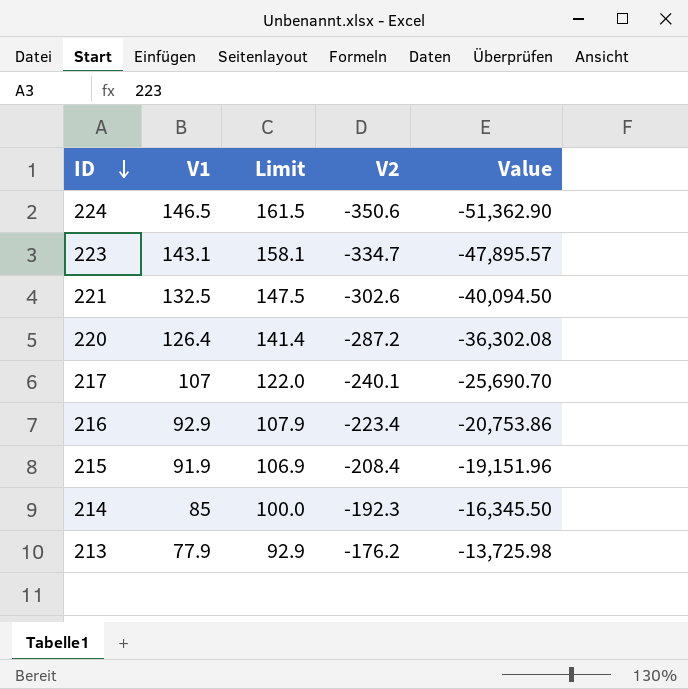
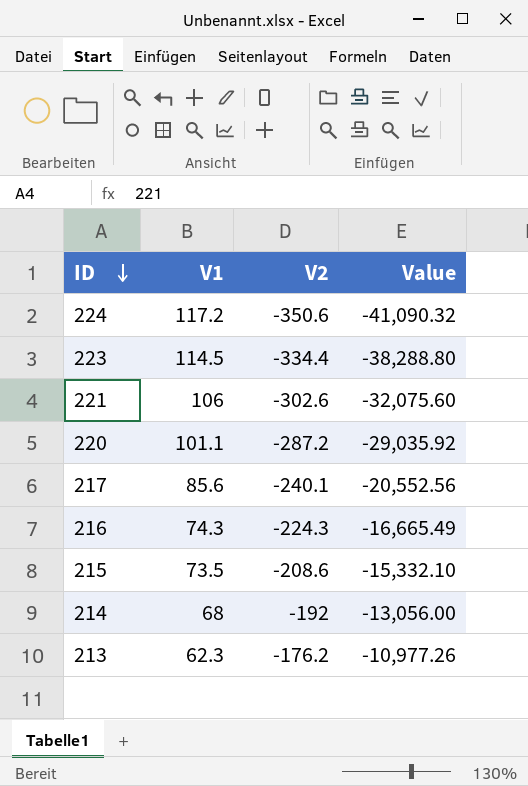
column Limit | formula: [V1] + 15 -> none
224 | V1: 146.5 -> 117.2
224 | Value: -51,362.90 -> -41,090.32
223 | V1: 143.1 -> 114.5
223 | V2: -334.7 -> -334.4
223 | Value: -47,895.57 -> -38,288.80
221 | V1: 132.5 -> 106
221 | Value: -40,094.50 -> -32,075.60
220 | V1: 126.4 -> 101.1
220 | Value: -36,302.08 -> -29,035.92
217 | V1: 107 -> 85.6
217 | Value: -25,690.70 -> -20,552.56
216 | V1: 92.9 -> 74.3
216 | V2: -223.4 -> -224.3
216 | Value: -20,753.86 -> -16,665.49
215 | V1: 91.9 -> 73.5
215 | V2: -208.4 -> -208.6
215 | Value: -19,151.96 -> -15,332.10
214 | V1: 85 -> 68
214 | V2: -192.3 -> -192
214 | Value: -16,345.50 -> -13,056.00
213 | V1: 77.9 -> 62.3
213 | Value: -13,725.98 -> -10,977.26

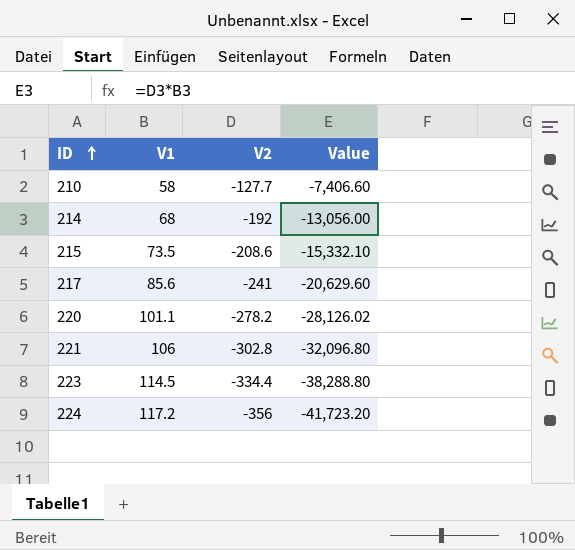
row order: ID descending -> ID ascending
row 216: 74.3 | -224.3 | -16,665.49 -> none
row 213: 62.3 | -176.2 | -10,977.26 -> none
row 210: none -> 58 | -127.7 | -7,406.60
217 | V2: -240.1 -> -241
217 | Value: -20,552.56 -> -20,629.60
220 | V2: -287.2 -> -278.2
220 | Value: -29,035.92 -> -28,126.02
221 | V2: -302.6 -> -302.8
221 | Value: -32,075.60 -> -32,096.80
224 | V2: -350.6 -> -356
224 | Value: -41,090.32 -> -41,723.20

